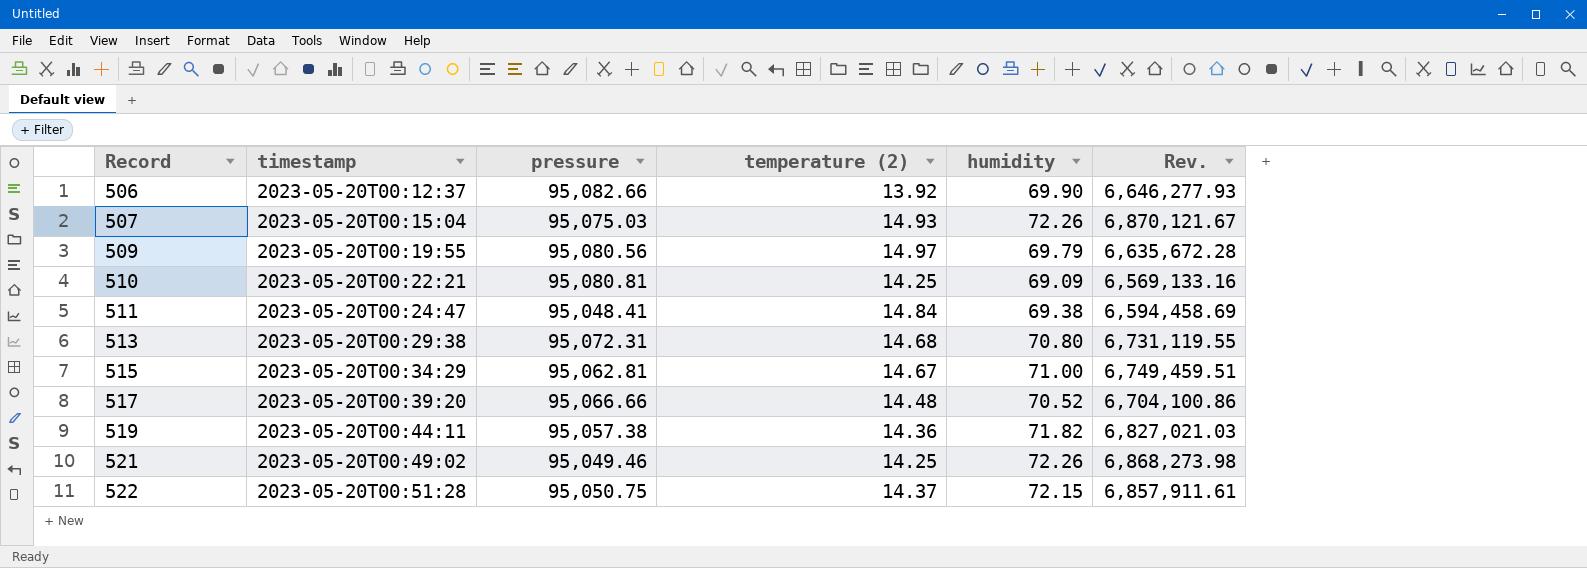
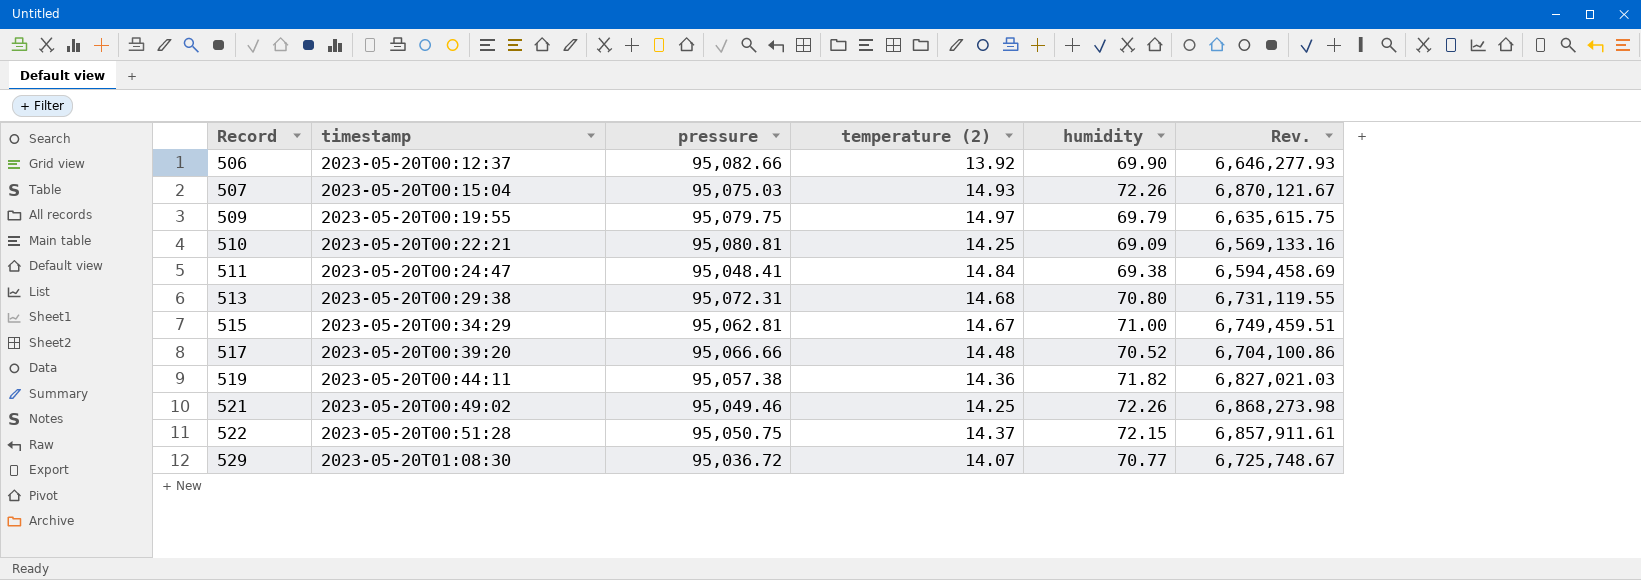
509 | pressure: 95,080.56 -> 95,079.75
509 | Rev.: 6,635,672.28 -> 6,635,615.75
row 529: none -> 2023-05-20T01:08:30 | 95,036.72 | 14.07 | 70.77 | 6,725,748.67

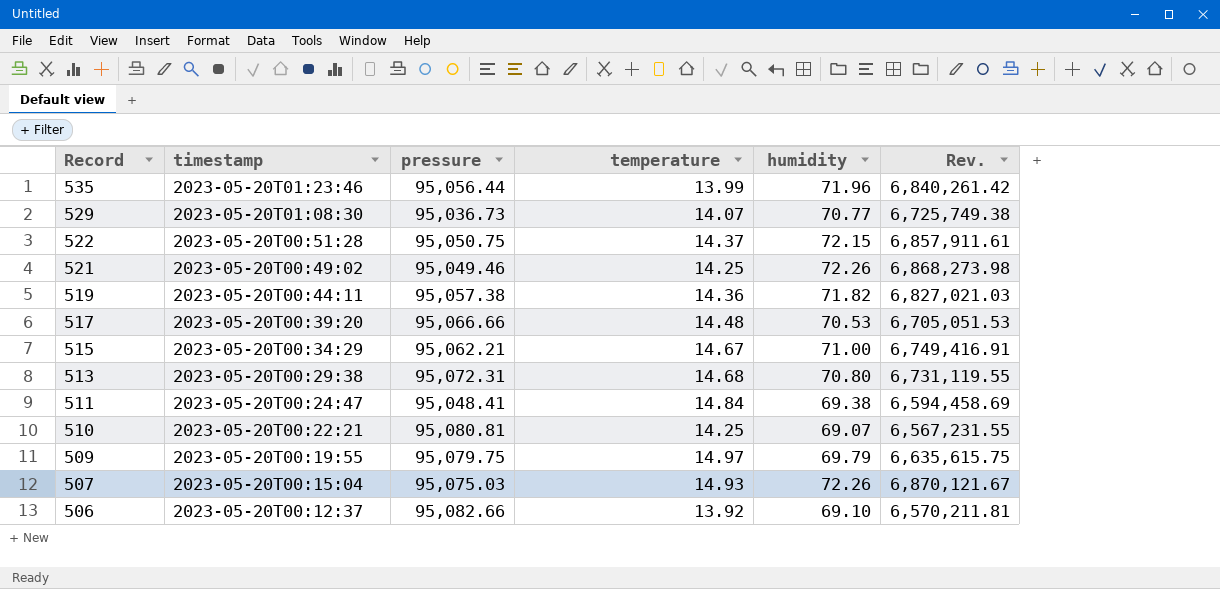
row order: Record ascending -> Record descending
column name: temperature (2) -> temperature
row 535: none -> 2023-05-20T01:23:46 | 95,056.44 | 13.99 | 71.96 | 6,840,261.42
529 | pressure: 95,036.72 -> 95,036.73
529 | Rev.: 6,725,748.67 -> 6,725,749.38
517 | humidity: 70.52 -> 70.53
517 | Rev.: 6,704,100.86 -> 6,705,051.53
515 | pressure: 95,062.81 -> 95,062.21
515 | Rev.: 6,749,459.51 -> 6,749,416.91
510 | humidity: 69.09 -> 69.07
510 | Rev.: 6,569,133.16 -> 6,567,231.55
506 | humidity: 69.90 -> 69.10
506 | Rev.: 6,646,277.93 -> 6,570,211.81

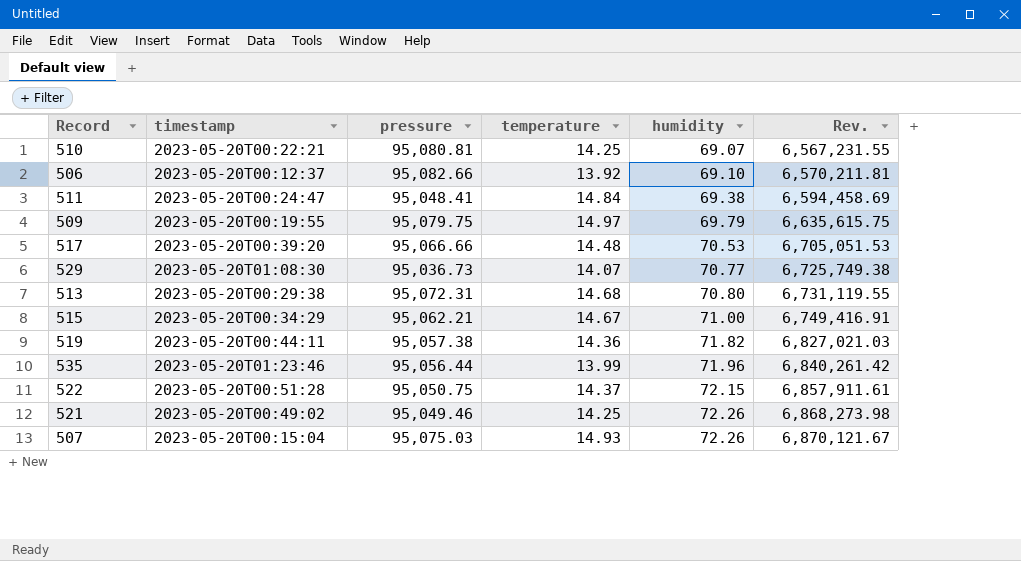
row order: Record descending -> humidity ascending

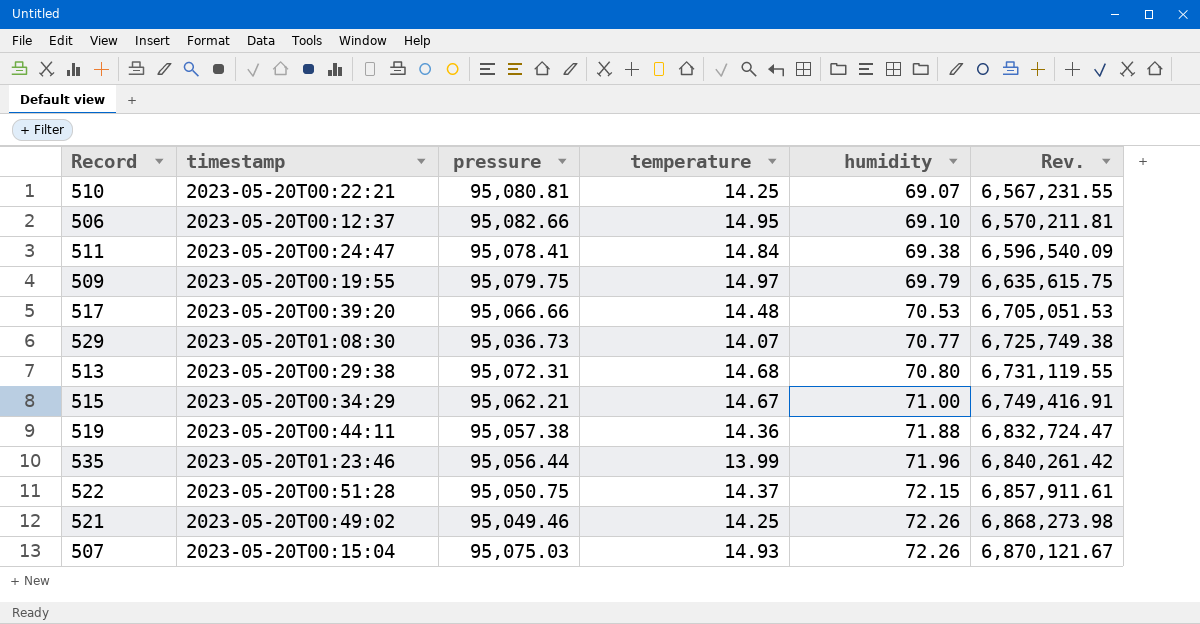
506 | temperature: 13.92 -> 14.95
511 | pressure: 95,048.41 -> 95,078.41
511 | Rev.: 6,594,458.69 -> 6,596,540.09
519 | humidity: 71.82 -> 71.88
519 | Rev.: 6,827,021.03 -> 6,832,724.47

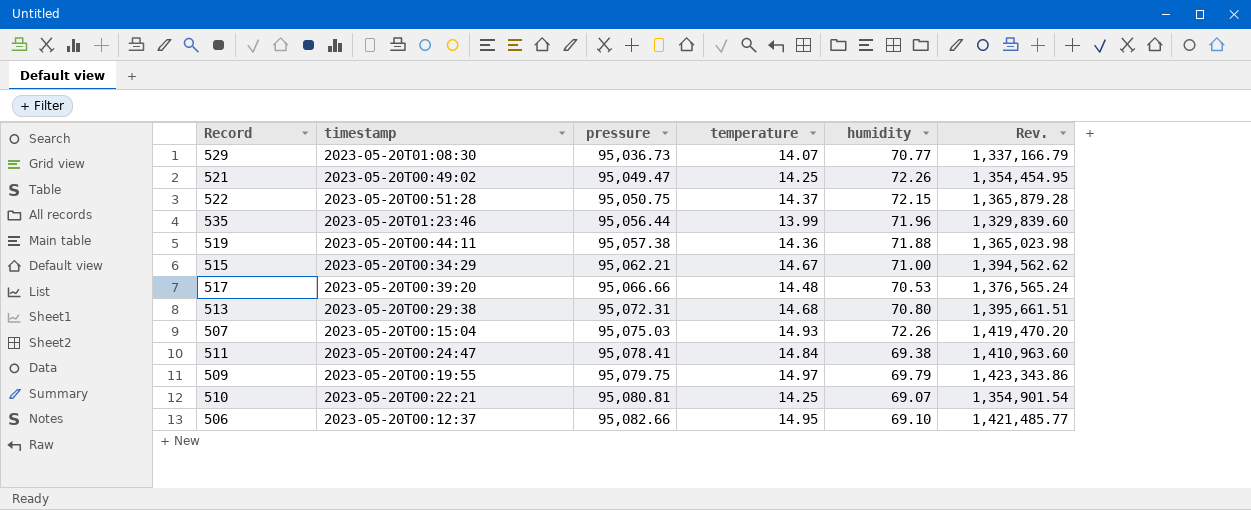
row order: humidity ascending -> pressure ascending
column Rev. | formula: [pressure] * [humidity] -> [pressure] * [temperature]
521 | pressure: 95,049.46 -> 95,049.47

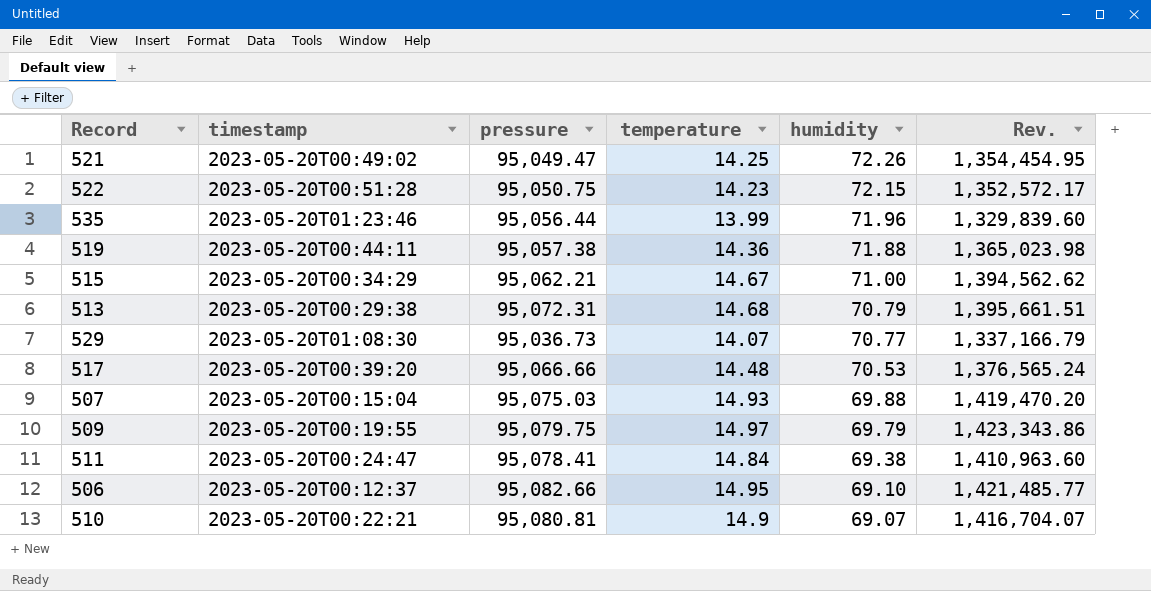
row order: pressure ascending -> humidity descending
522 | temperature: 14.37 -> 14.23
522 | Rev.: 1,365,879.28 -> 1,352,572.17
513 | humidity: 70.80 -> 70.79
507 | humidity: 72.26 -> 69.88
510 | temperature: 14.25 -> 14.9
510 | Rev.: 1,354,901.54 -> 1,416,704.07

